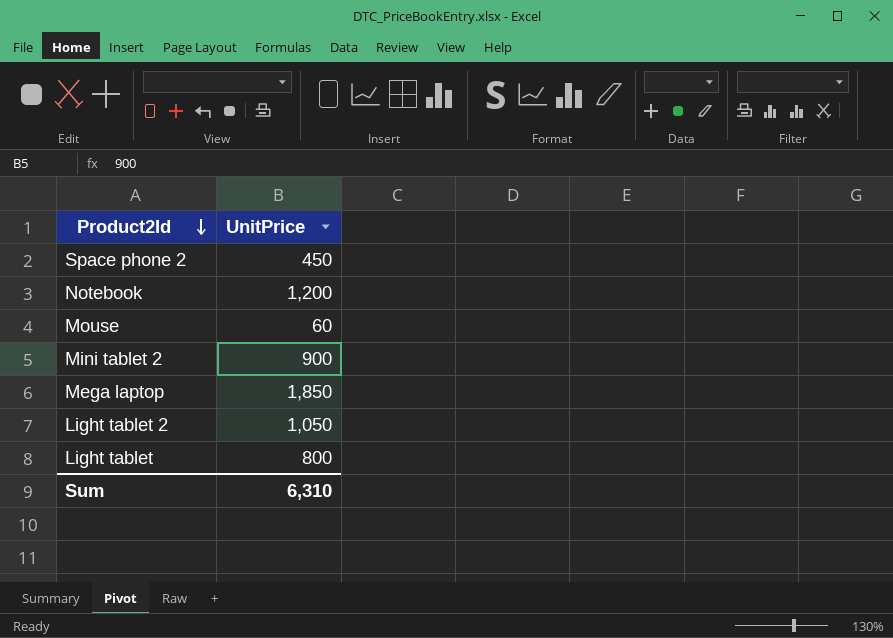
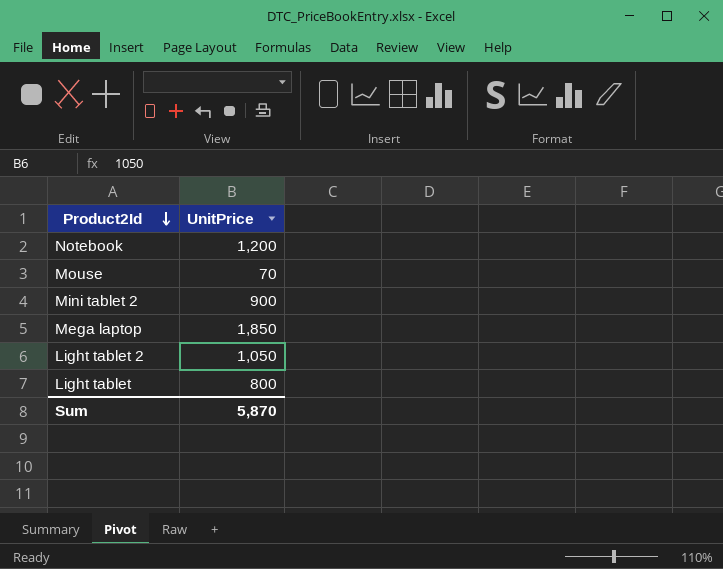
row Space phone 2: 450 -> none
Mouse | UnitPrice: 60 -> 70
Sum | UnitPrice: 6,310 -> 5,870

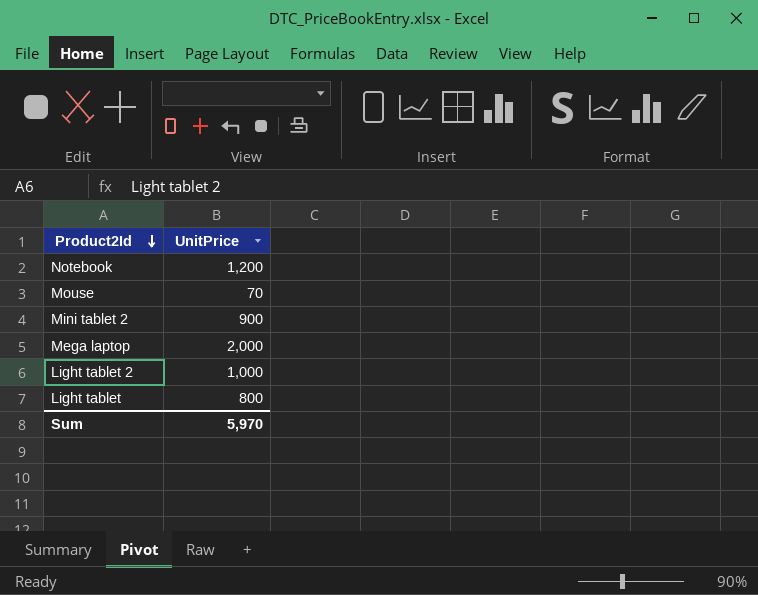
Mega laptop | UnitPrice: 1,850 -> 2,000
Light tablet 2 | UnitPrice: 1,050 -> 1,000
Sum | UnitPrice: 5,870 -> 5,970

